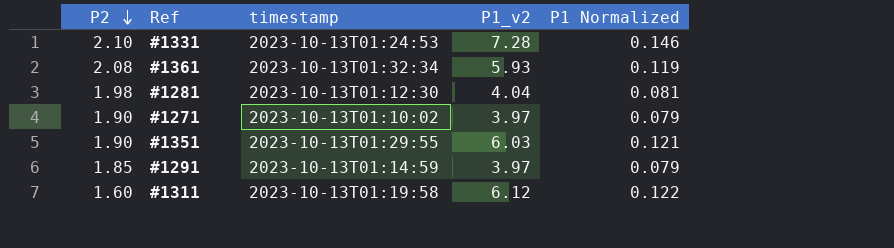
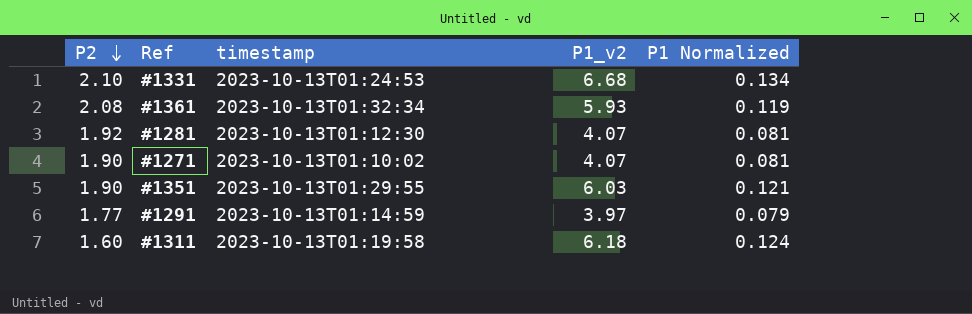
#1331 | P1_v2: 7.28 -> 6.68
#1331 | P1 Normalized: 0.146 -> 0.134
#1281 | P2: 1.98 -> 1.92
#1281 | P1_v2: 4.04 -> 4.07
#1271 | P1_v2: 3.97 -> 4.07
#1271 | P1 Normalized: 0.079 -> 0.081
#1291 | P2: 1.85 -> 1.77
#1311 | P1_v2: 6.12 -> 6.18
#1311 | P1 Normalized: 0.122 -> 0.124

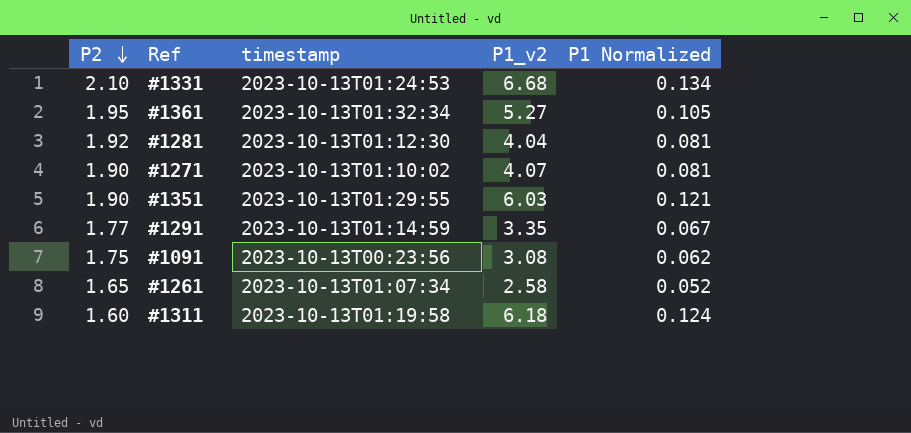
#1361 | P2: 2.08 -> 1.95
#1361 | P1_v2: 5.93 -> 5.27
#1361 | P1 Normalized: 0.119 -> 0.105
#1281 | P1_v2: 4.07 -> 4.04
#1291 | P1_v2: 3.97 -> 3.35
#1291 | P1 Normalized: 0.079 -> 0.067
row #1091: none -> 1.75 | 2023-10-13T00:23:56 | 3.08 | 0.062
row #1261: none -> 1.65 | 2023-10-13T01:07:34 | 2.58 | 0.052

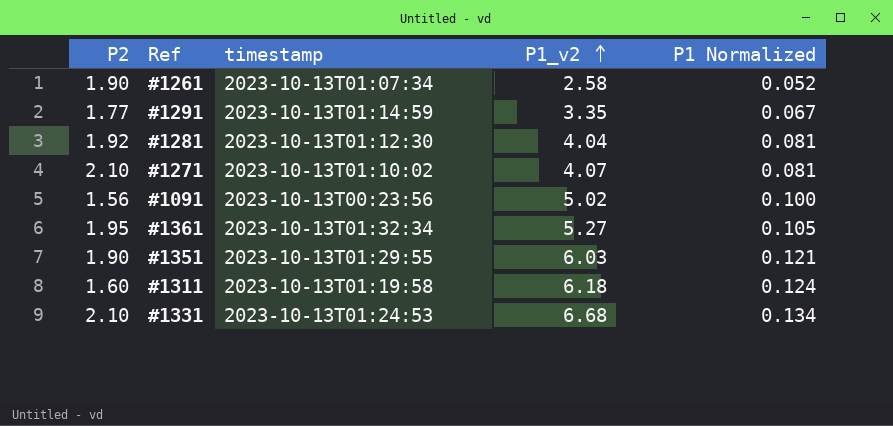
row order: P2 descending -> P1_v2 ascending
#1261 | P2: 1.65 -> 1.90
#1271 | P2: 1.90 -> 2.10
#1091 | P2: 1.75 -> 1.56
#1091 | P1_v2: 3.08 -> 5.02
#1091 | P1 Normalized: 0.062 -> 0.100

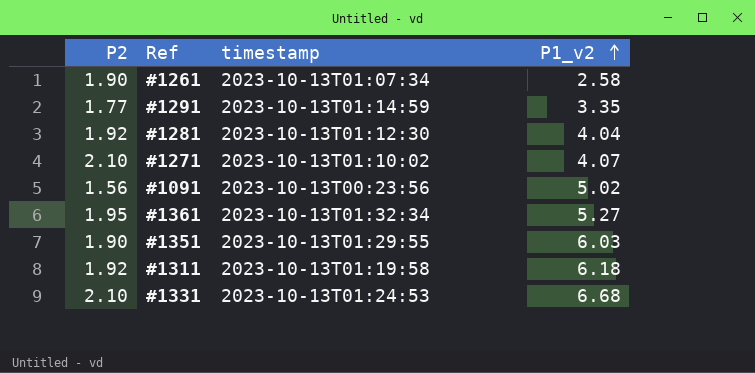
column P1 Normalized | formula: [P1_v2] * 0.02 -> none
#1311 | P2: 1.60 -> 1.92

